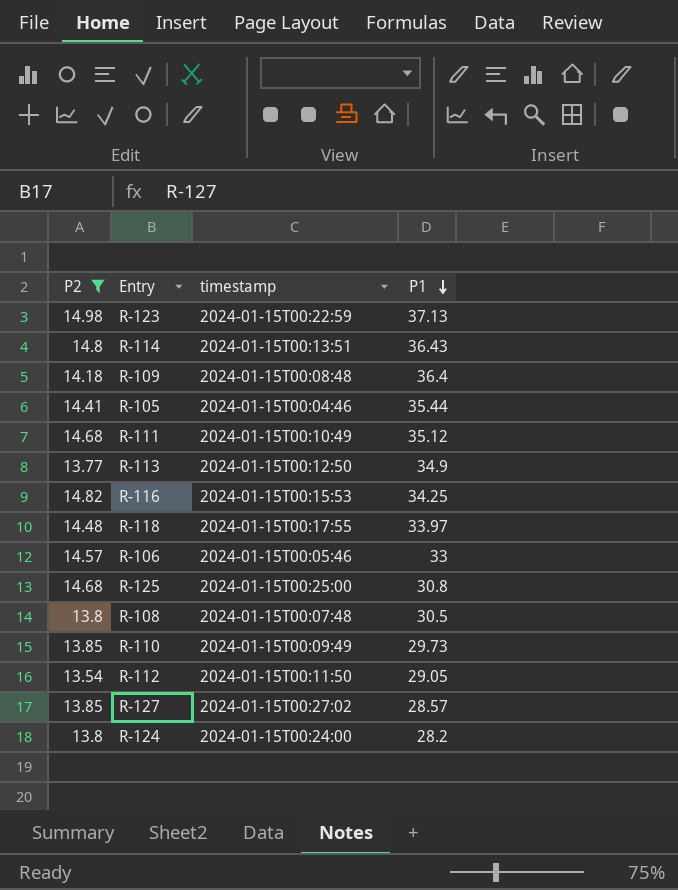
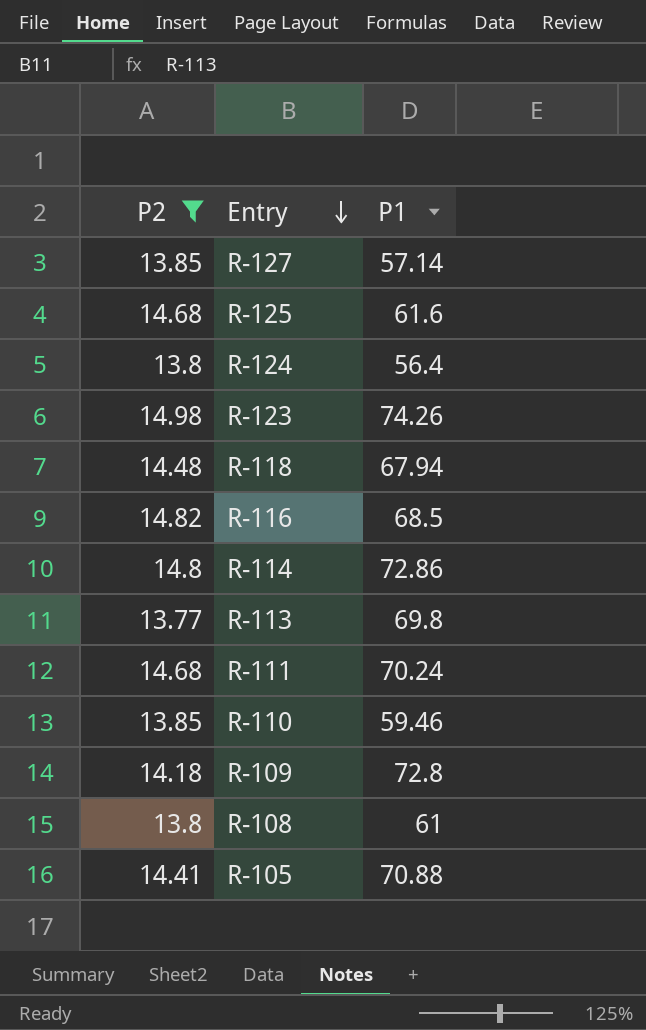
row order: P1 descending -> Entry descending
column timestamp | position: 3 -> none
row R-106: 14.57 | 2024-01-15T00:05:46 | 33 -> none
row R-112: 13.54 | 2024-01-15T00:11:50 | 29.05 -> none
R-127 | P1: 28.57 -> 57.14
R-125 | P1: 30.8 -> 61.6
R-124 | P1: 28.2 -> 56.4
R-123 | P1: 37.13 -> 74.26
R-118 | P1: 33.97 -> 67.94
R-116 | P1: 34.25 -> 68.5
R-114 | P1: 36.43 -> 72.86
R-113 | P1: 34.9 -> 69.8
R-111 | P1: 35.12 -> 70.24
R-110 | P1: 29.73 -> 59.46
R-109 | P1: 36.4 -> 72.8
R-108 | P1: 30.5 -> 61
R-105 | P1: 35.44 -> 70.88

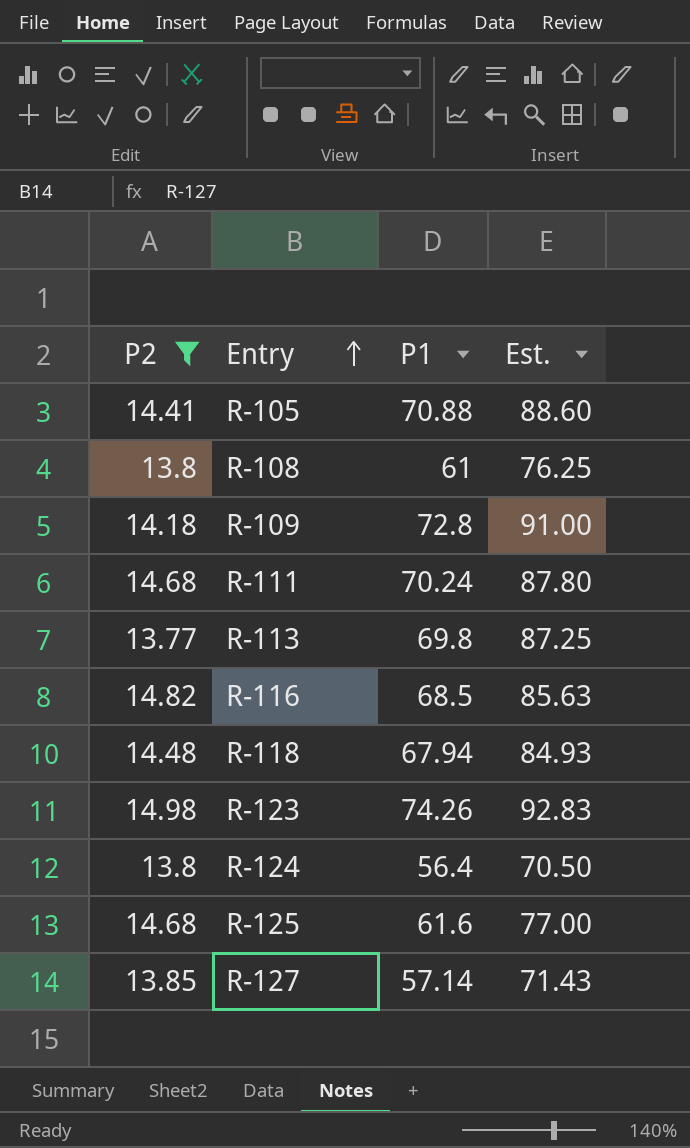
row order: Entry descending -> Entry ascending
column Est. | formula: none -> [P1] * 1.25
row R-114: 14.8 | 72.86 -> none
row R-110: 13.85 | 59.46 -> none

